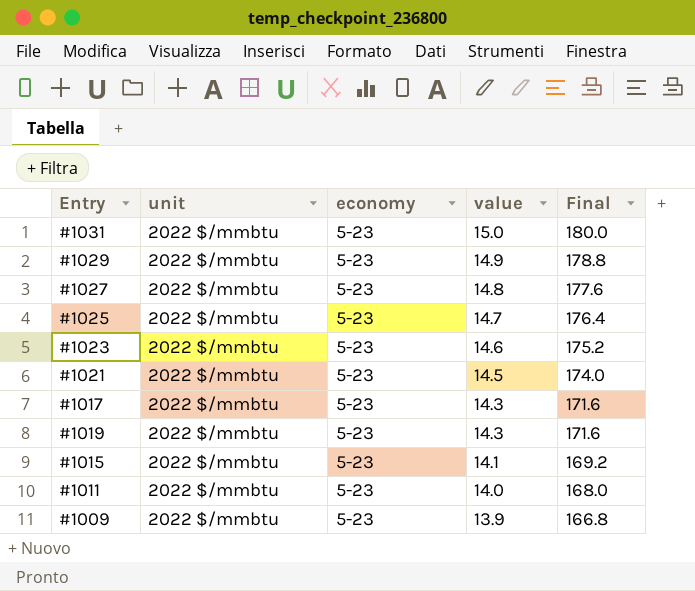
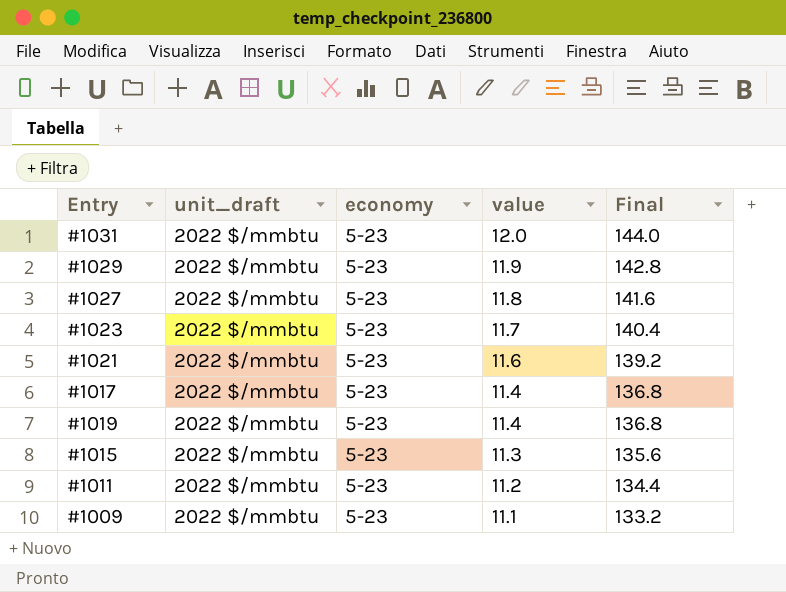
column name: unit -> unit_draft
row #1025: 2022 $/mmbtu | 5-23 | 14.7 | 176.4 -> none
#1031 | value: 15.0 -> 12.0
#1031 | Final: 180.0 -> 144.0
#1029 | value: 14.9 -> 11.9
#1029 | Final: 178.8 -> 142.8
#1027 | value: 14.8 -> 11.8
#1027 | Final: 177.6 -> 141.6
#1023 | value: 14.6 -> 11.7
#1023 | Final: 175.2 -> 140.4
#1021 | value: 14.5 -> 11.6
#1021 | Final: 174.0 -> 139.2
#1017 | value: 14.3 -> 11.4
#1017 | Final: 171.6 -> 136.8
#1019 | value: 14.3 -> 11.4
#1019 | Final: 171.6 -> 136.8
#1015 | value: 14.1 -> 11.3
#1015 | Final: 169.2 -> 135.6
#1011 | value: 14.0 -> 11.2
#1011 | Final: 168.0 -> 134.4
#1009 | value: 13.9 -> 11.1
#1009 | Final: 166.8 -> 133.2

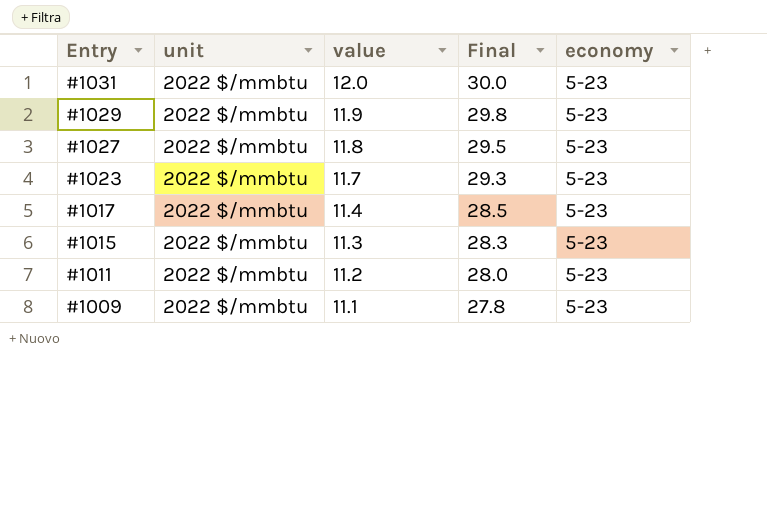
column name: unit_draft -> unit
column Final | formula: [value] * 12 -> [value] * 2.5
column economy | position: 3 -> 5
row #1021: 2022 $/mmbtu | 5-23 | 11.6 | 139.2 -> none
row #1019: 2022 $/mmbtu | 5-23 | 11.4 | 136.8 -> none

